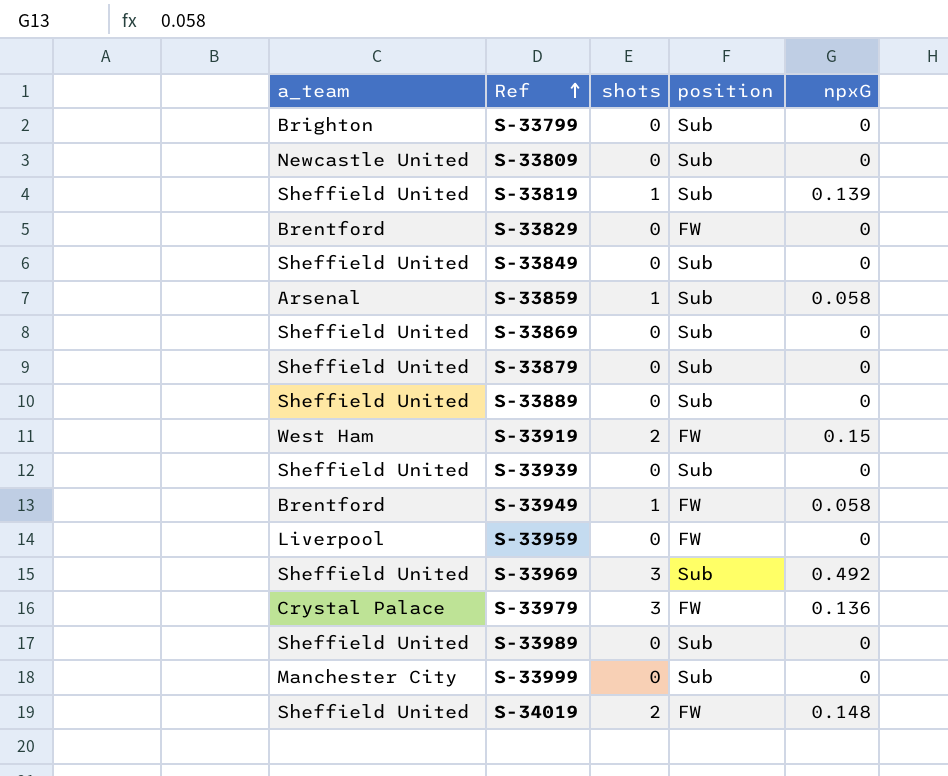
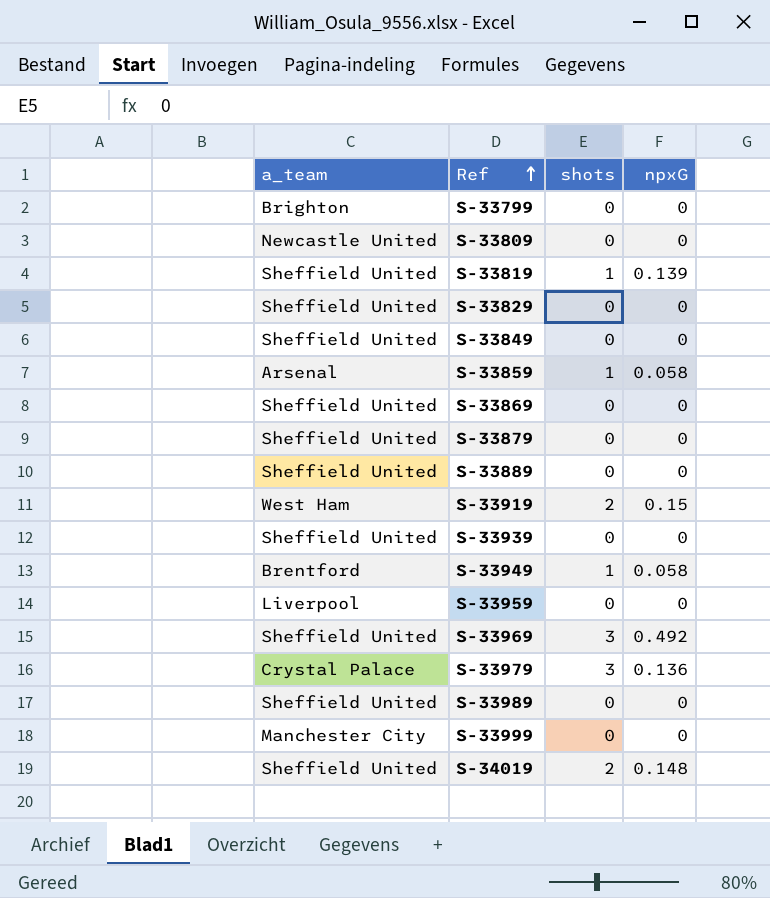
column position | position: 4 -> none
S-33829 | a_team: Brentford -> Sheffield United

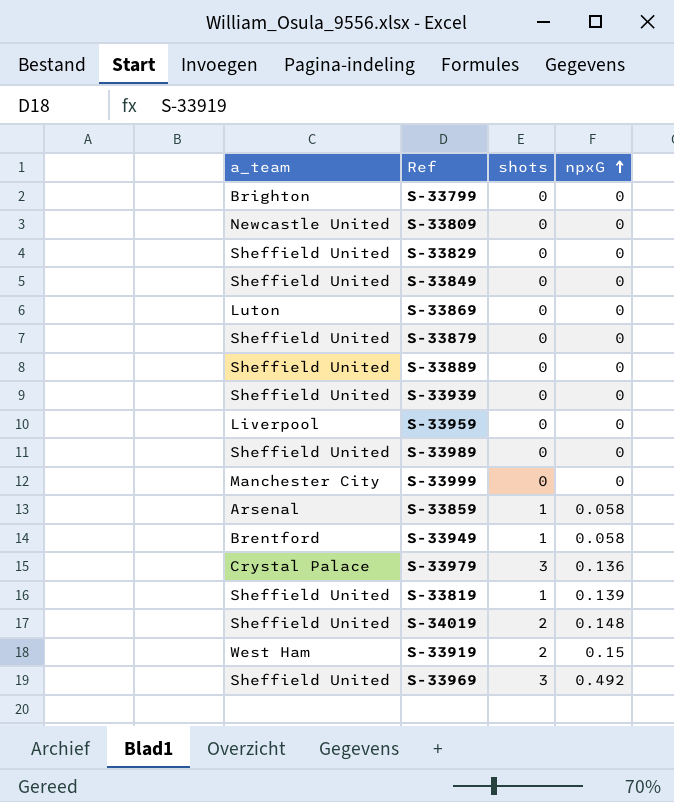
row order: Ref ascending -> npxG ascending
S-33869 | a_team: Sheffield United -> Luton

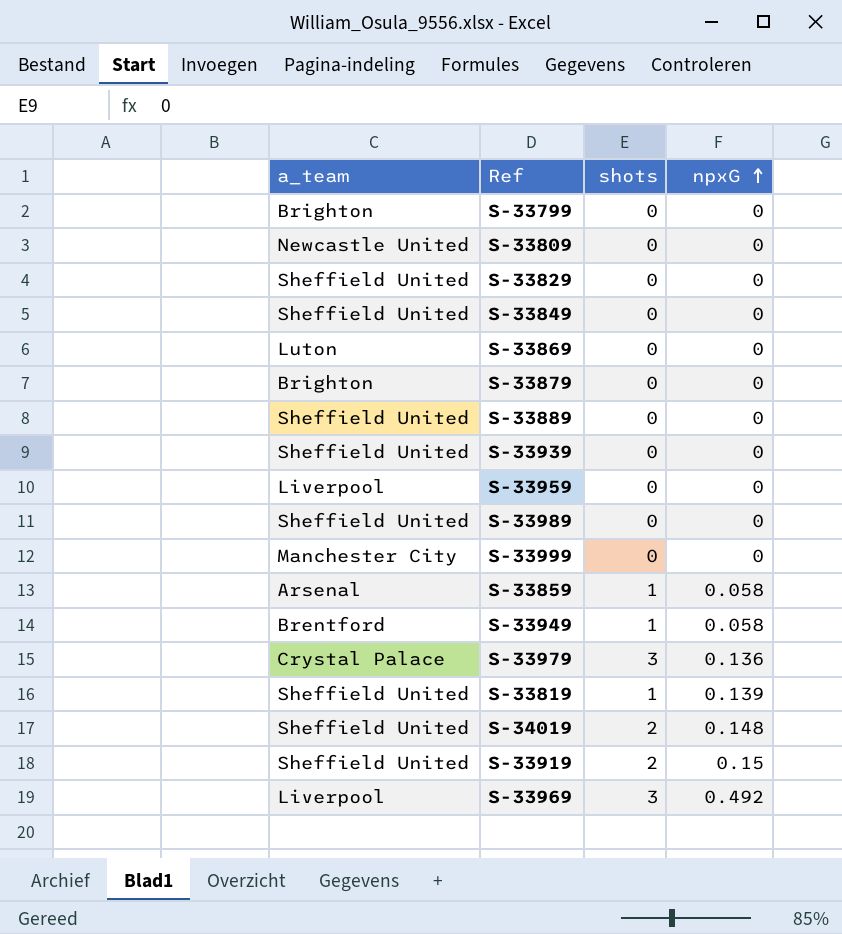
S-33879 | a_team: Sheffield United -> Brighton
S-33919 | a_team: West Ham -> Sheffield United
S-33969 | a_team: Sheffield United -> Liverpool

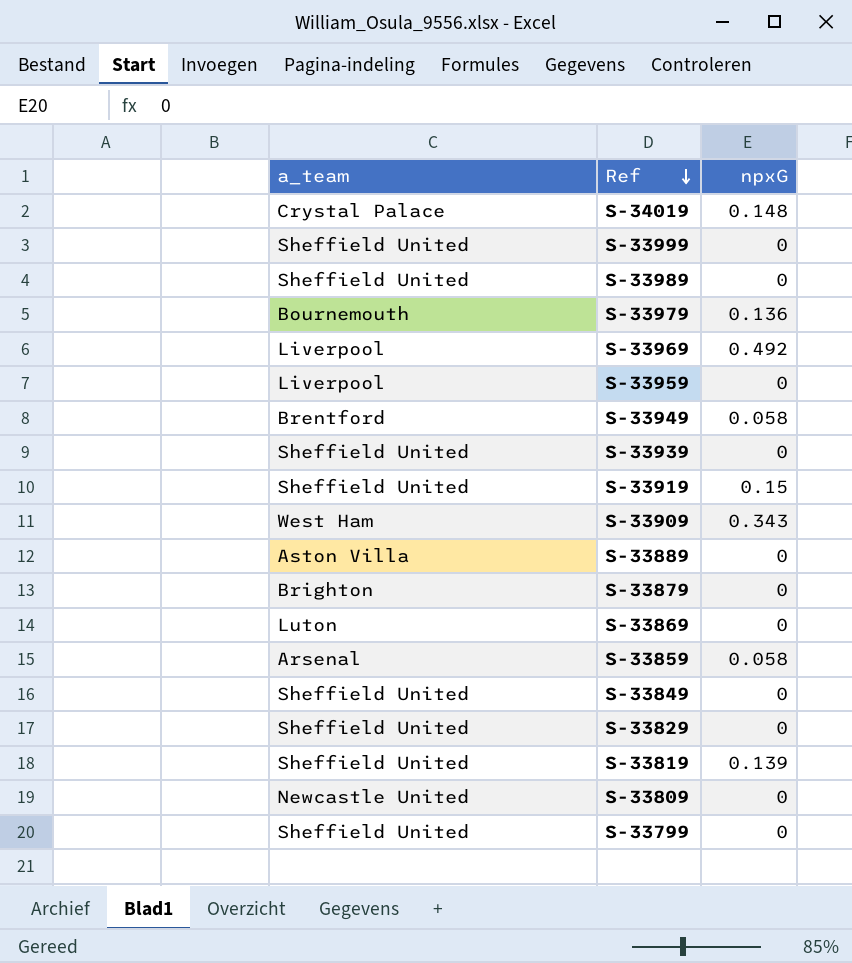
row order: npxG ascending -> Ref descending
column shots | position: 3 -> none
S-34019 | a_team: Sheffield United -> Crystal Palace
S-33999 | a_team: Manchester City -> Sheffield United
S-33979 | a_team: Crystal Palace -> Bournemouth
row S-33909: none -> West Ham | 0.343
S-33889 | a_team: Sheffield United -> Aston Villa
S-33799 | a_team: Brighton -> Sheffield United

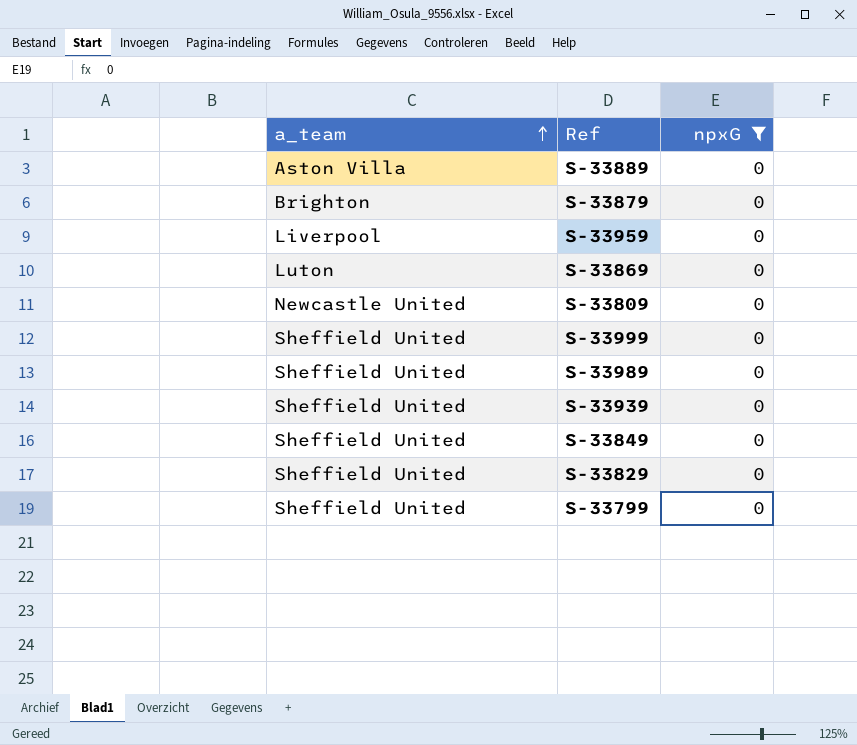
filter: none -> npxG = 0
row order: Ref descending -> a_team ascending

